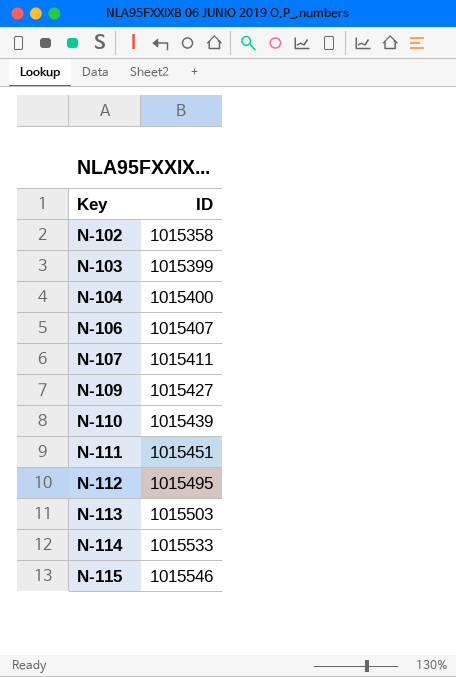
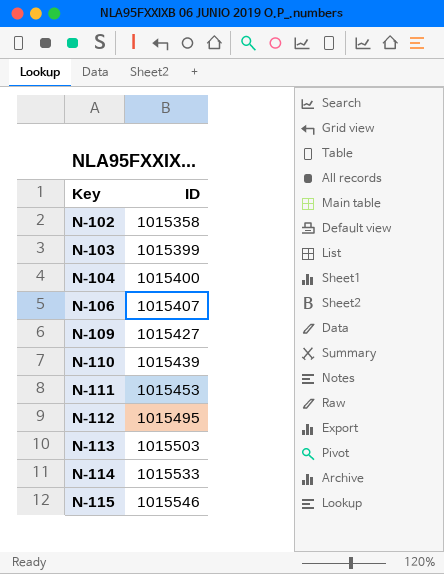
row N-107: 1015411 -> none
N-111 | ID: 1015451 -> 1015453

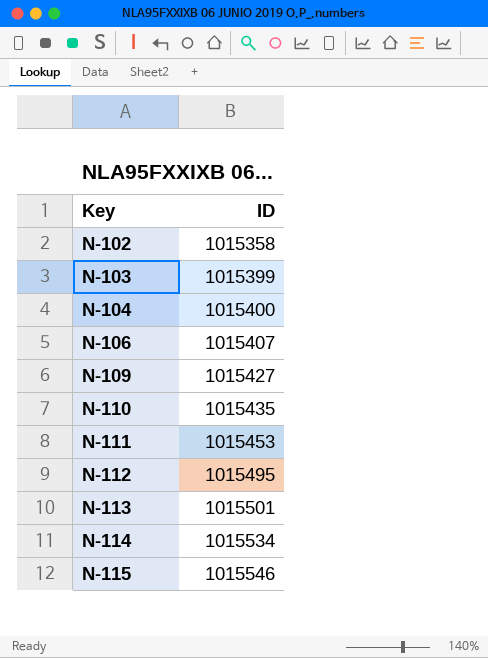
N-110 | ID: 1015439 -> 1015435
N-113 | ID: 1015503 -> 1015501
N-114 | ID: 1015533 -> 1015534

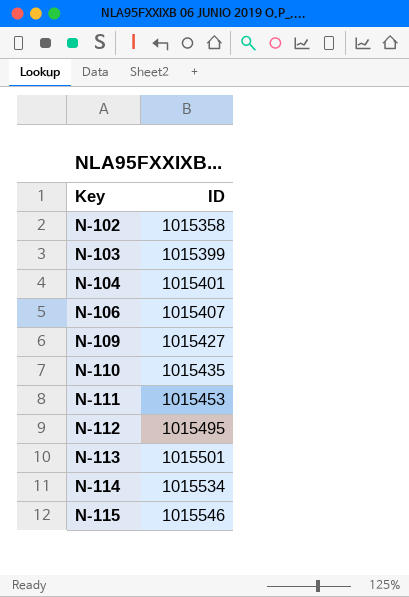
N-104 | ID: 1015400 -> 1015401

